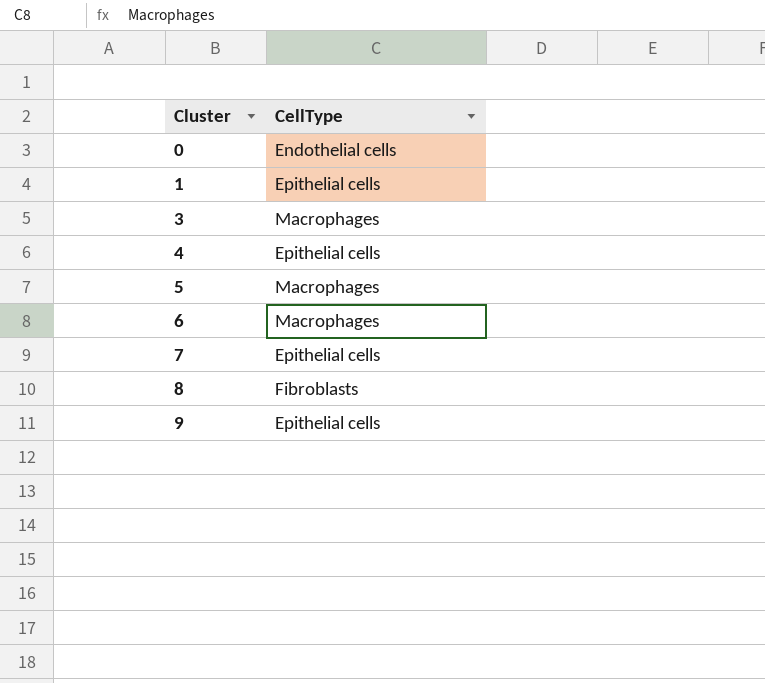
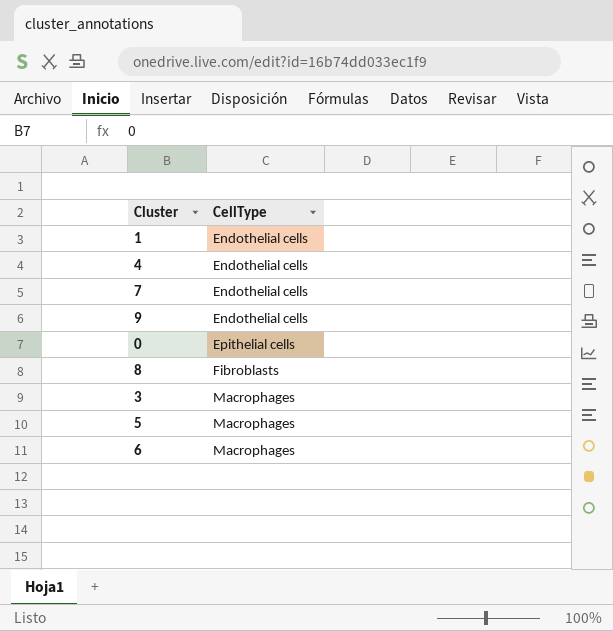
row order: Cluster ascending -> CellType ascending
1 | CellType: Epithelial cells -> Endothelial cells
4 | CellType: Epithelial cells -> Endothelial cells
7 | CellType: Epithelial cells -> Endothelial cells
9 | CellType: Epithelial cells -> Endothelial cells
0 | CellType: Endothelial cells -> Epithelial cells

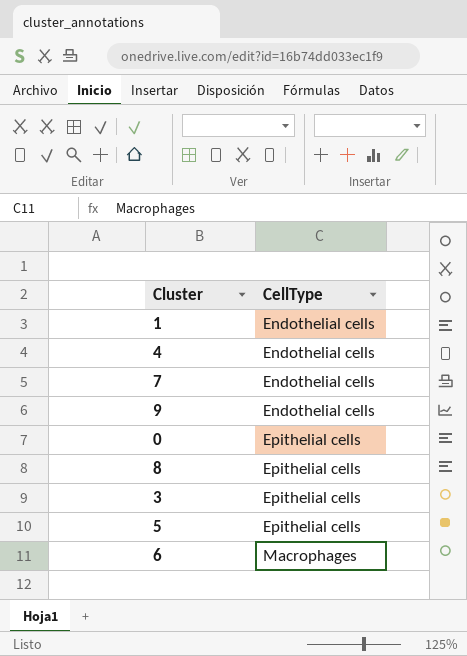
8 | CellType: Fibroblasts -> Epithelial cells
3 | CellType: Macrophages -> Epithelial cells
5 | CellType: Macrophages -> Epithelial cells

